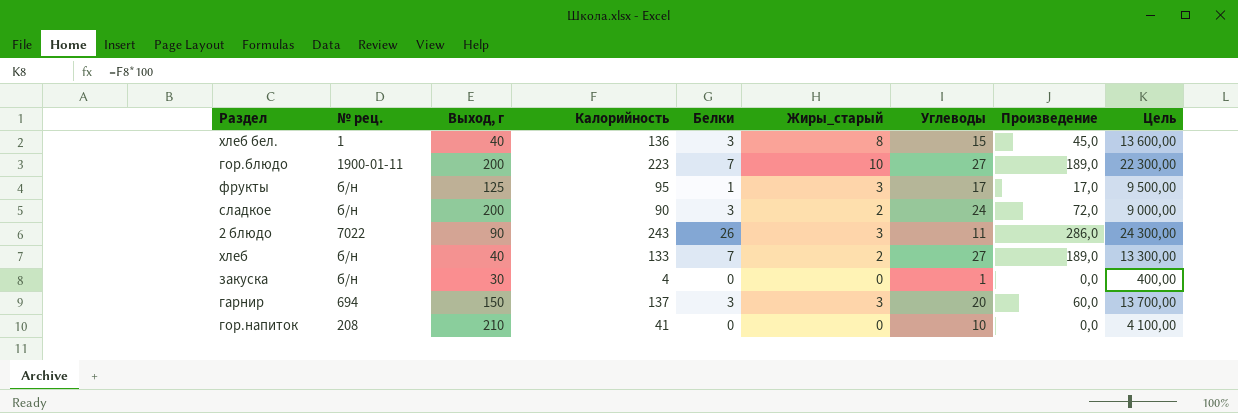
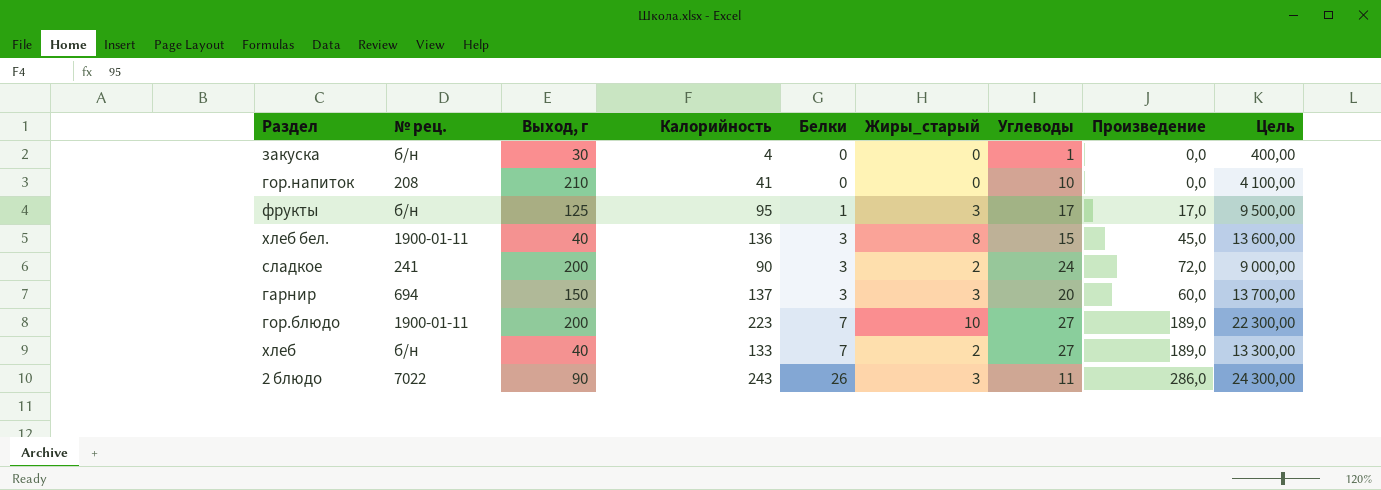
row order: none -> Белки ascending
хлеб бел. | № рец.: 1 -> 1900-01-11
сладкое | № рец.: б/н -> 241

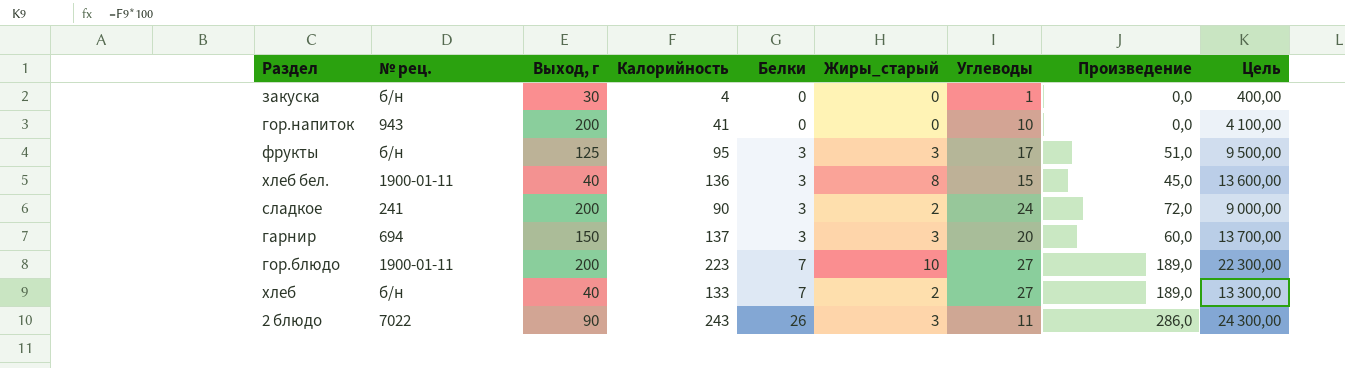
гор.напиток | № рец.: 208 -> 943
гор.напиток | Выход, г: 210 -> 200
фрукты | Белки: 1 -> 3
фрукты | Произведение: 17,0 -> 51,0

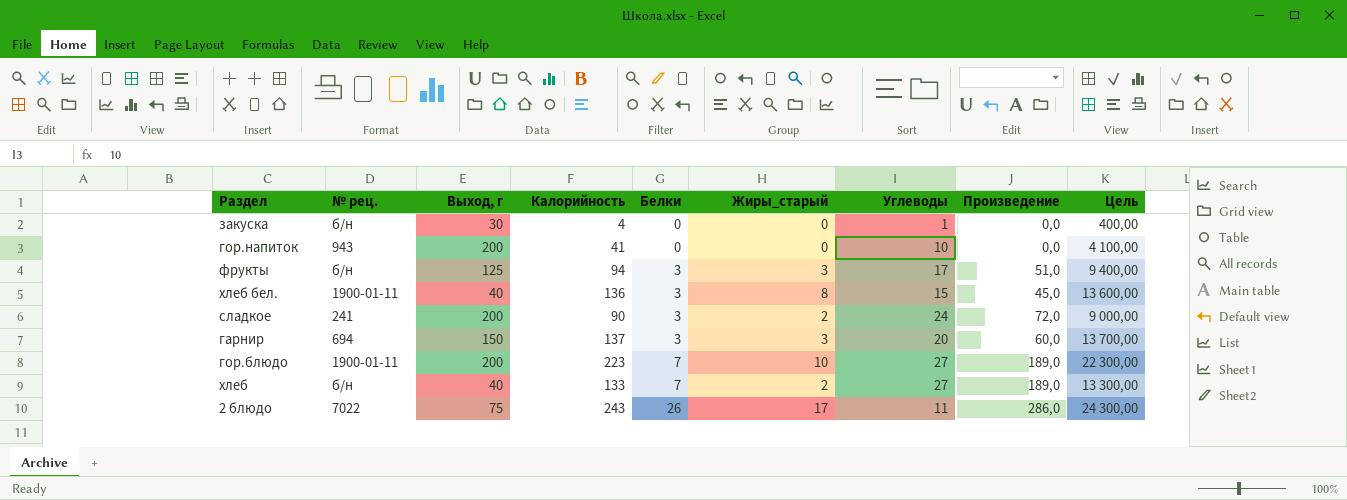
фрукты | Калорийность: 95 -> 94
фрукты | Цель: 9 500,00 -> 9 400,00
2 блюдо | Выход, г: 90 -> 75
2 блюдо | Жиры_старый: 3 -> 17

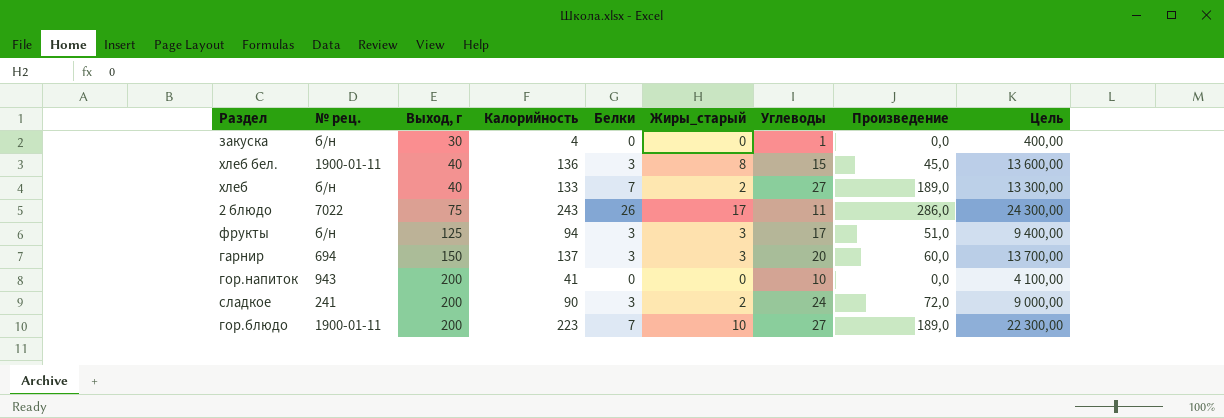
row order: Белки ascending -> Выход, г ascending

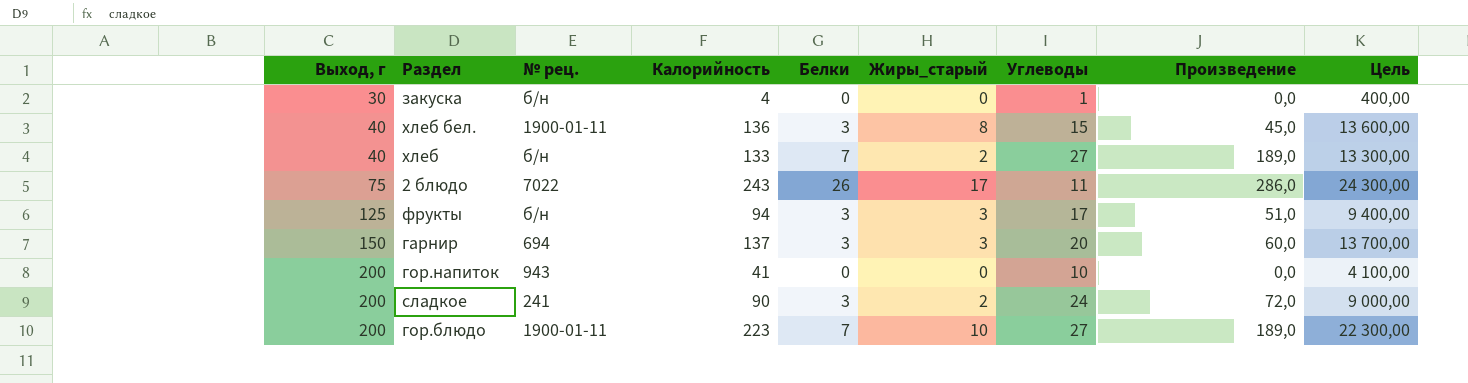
column Выход, г | position: 3 -> 1

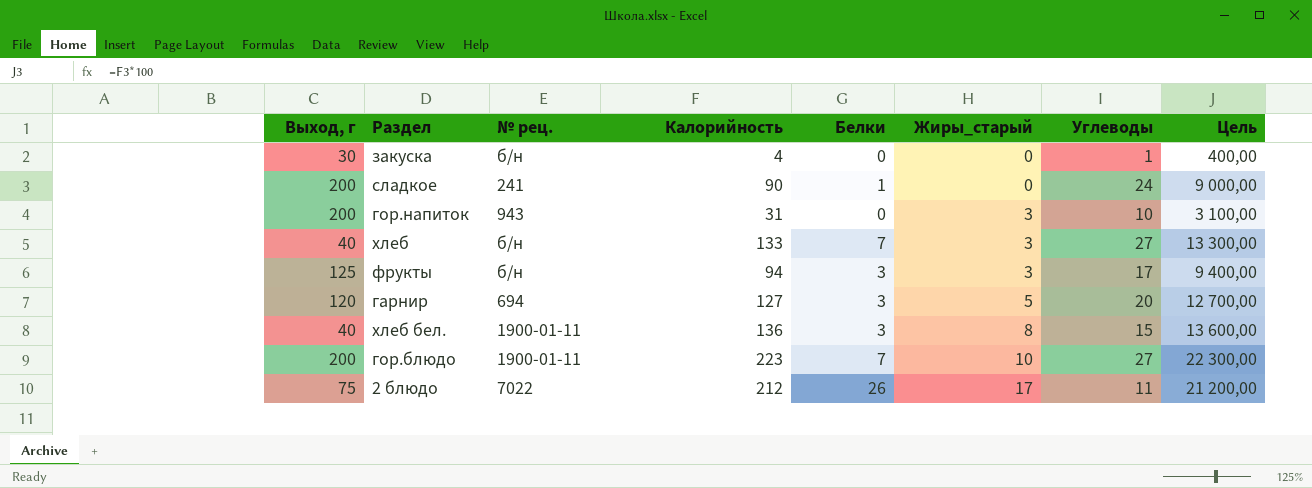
row order: Выход, г ascending -> Жиры_старый ascending
column Произведение | formula: [Белки] * [Углеводы] -> none
сладкое | Белки: 3 -> 1
сладкое | Жиры_старый: 2 -> 0
гор.напиток | Калорийность: 41 -> 31
гор.напиток | Жиры_старый: 0 -> 3
гор.напиток | Цель: 4 100,00 -> 3 100,00
хлеб | Жиры_старый: 2 -> 3
гарнир | Выход, г: 150 -> 120
гарнир | Калорийность: 137 -> 127
гарнир | Жиры_старый: 3 -> 5
гарнир | Цель: 13 700,00 -> 12 700,00
2 блюдо | Калорийность: 243 -> 212
2 блюдо | Цель: 24 300,00 -> 21 200,00

